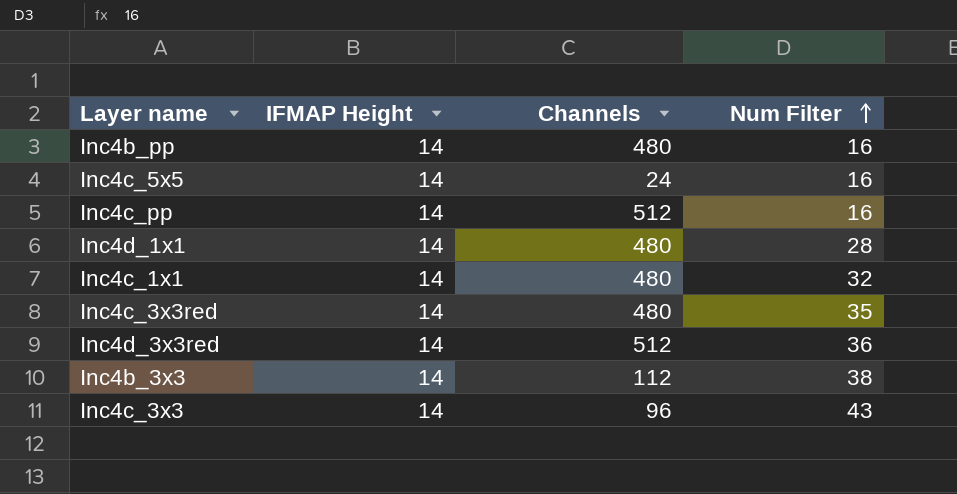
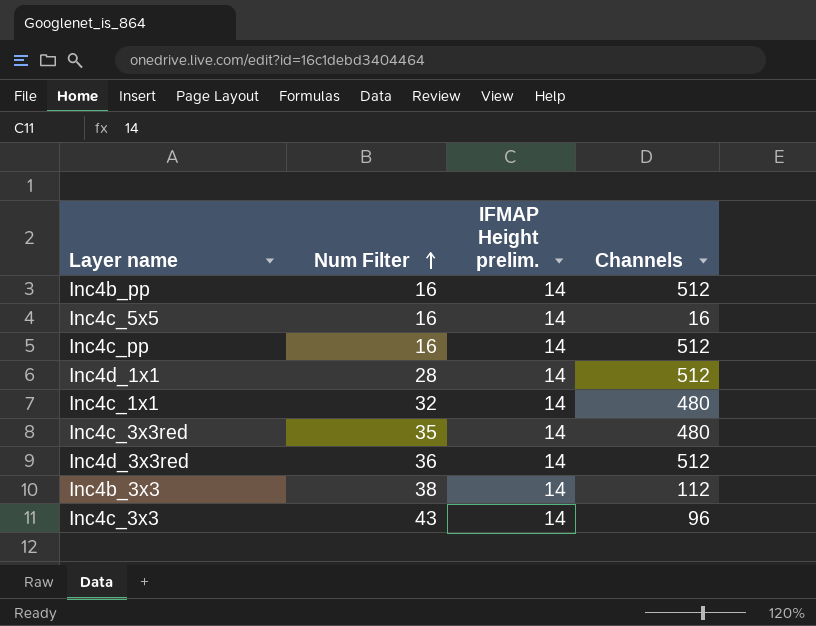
column Num Filter | position: 4 -> 2
column name: IFMAP Height -> IFMAP Height prelim.
Inc4b_pp | Channels: 480 -> 512
Inc4c_5x5 | Channels: 24 -> 16
Inc4d_1x1 | Channels: 480 -> 512

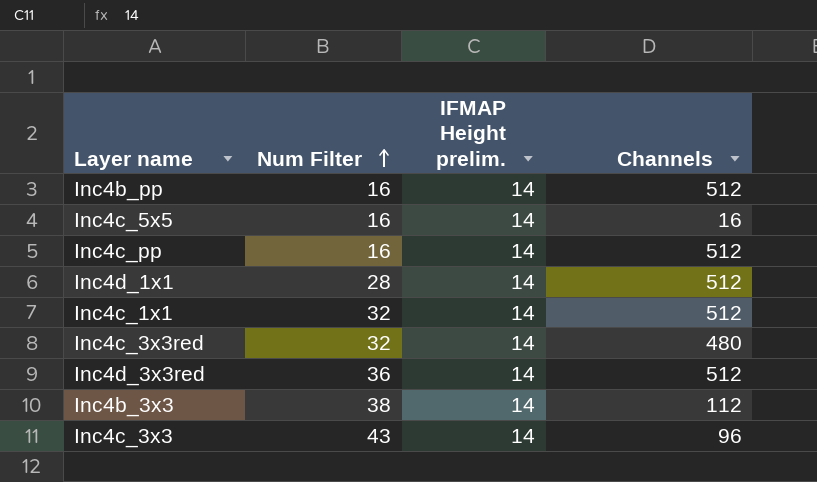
Inc4c_1x1 | Channels: 480 -> 512
Inc4c_3x3red | Num Filter: 35 -> 32

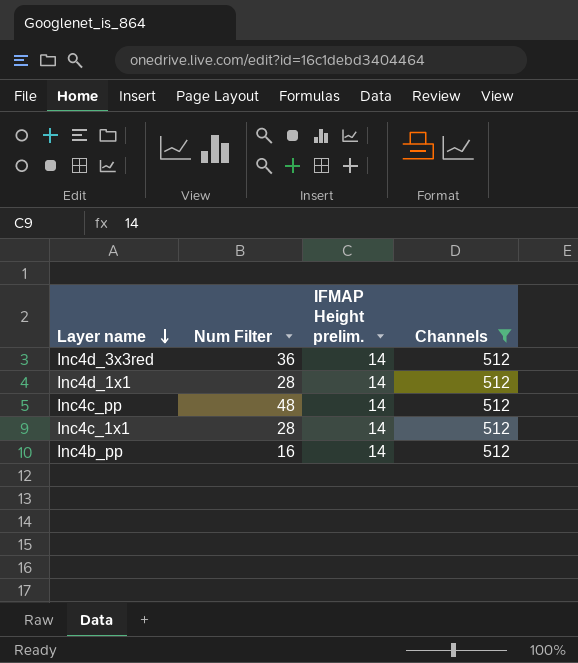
filter: none -> Channels = 512
row order: Num Filter ascending -> Layer name descending
Inc4c_pp | Num Filter: 16 -> 48
Inc4c_1x1 | Num Filter: 32 -> 28

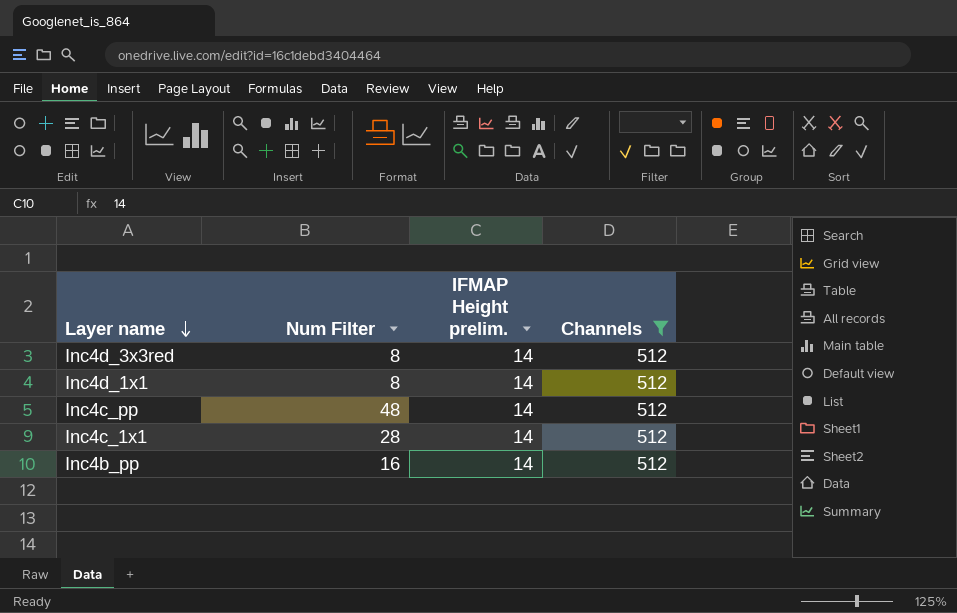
Inc4d_3x3red | Num Filter: 36 -> 8
Inc4d_1x1 | Num Filter: 28 -> 8

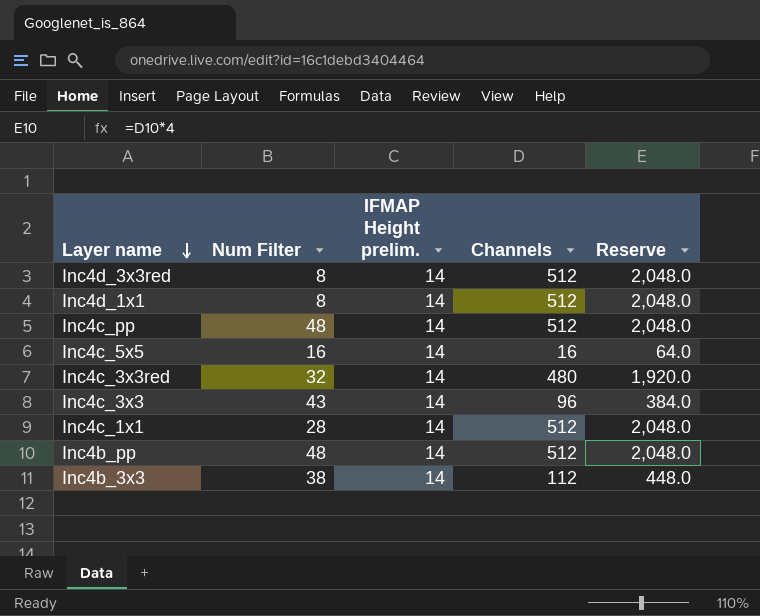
filter: Channels = 512 -> none
column Reserve | formula: none -> [Channels] * 4
Inc4b_pp | Num Filter: 16 -> 48

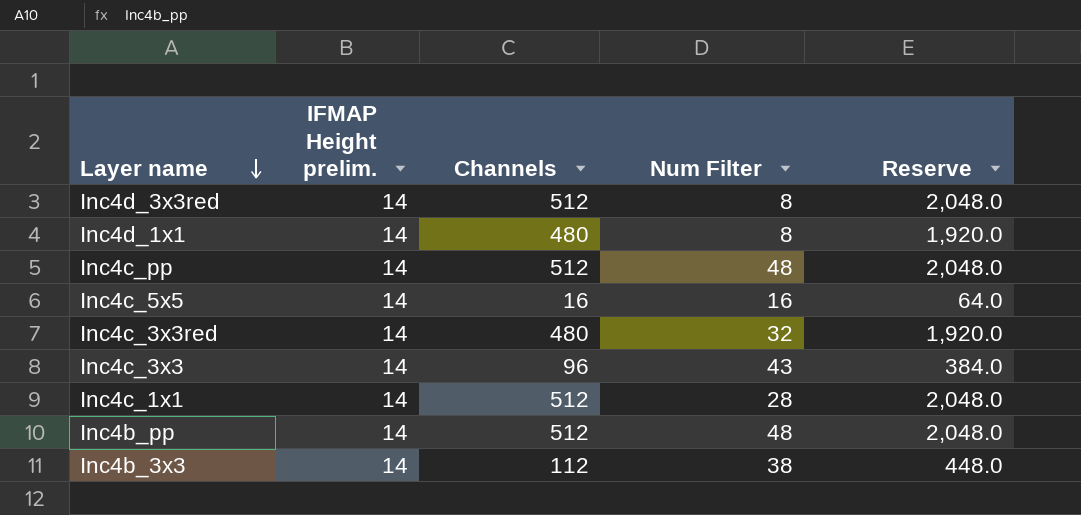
column Num Filter | position: 2 -> 4
Inc4d_1x1 | Channels: 512 -> 480
Inc4d_1x1 | Reserve: 2,048.0 -> 1,920.0

